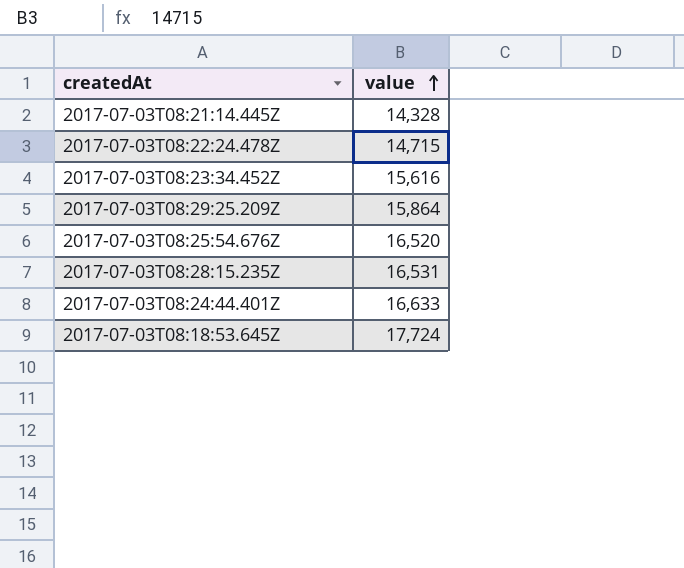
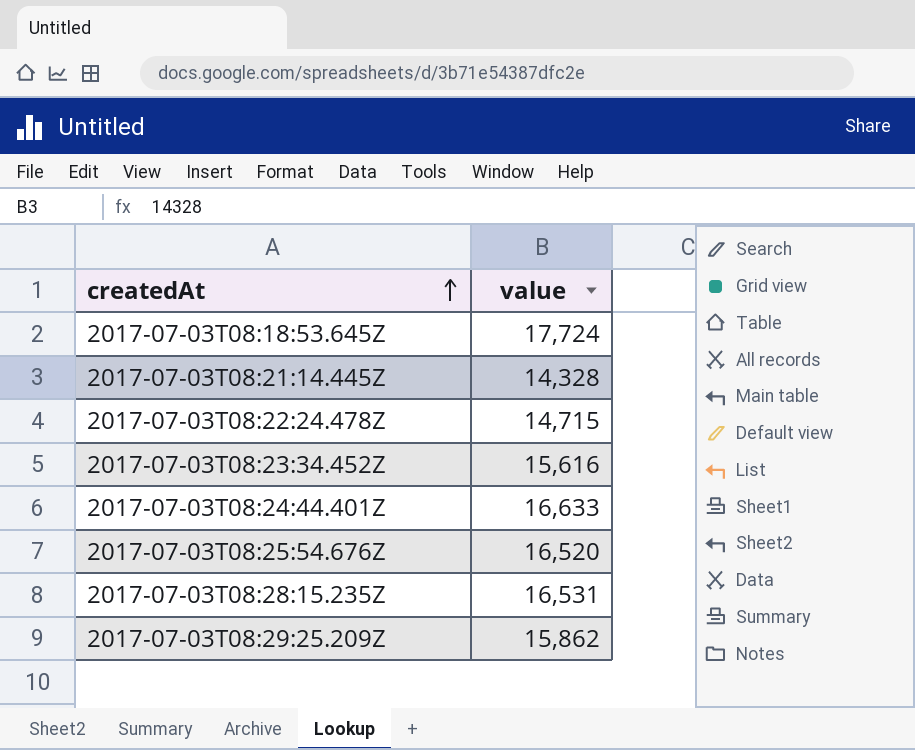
row order: value ascending -> createdAt ascending
2017-07-03T08:29:25.209Z | value: 15,864 -> 15,862

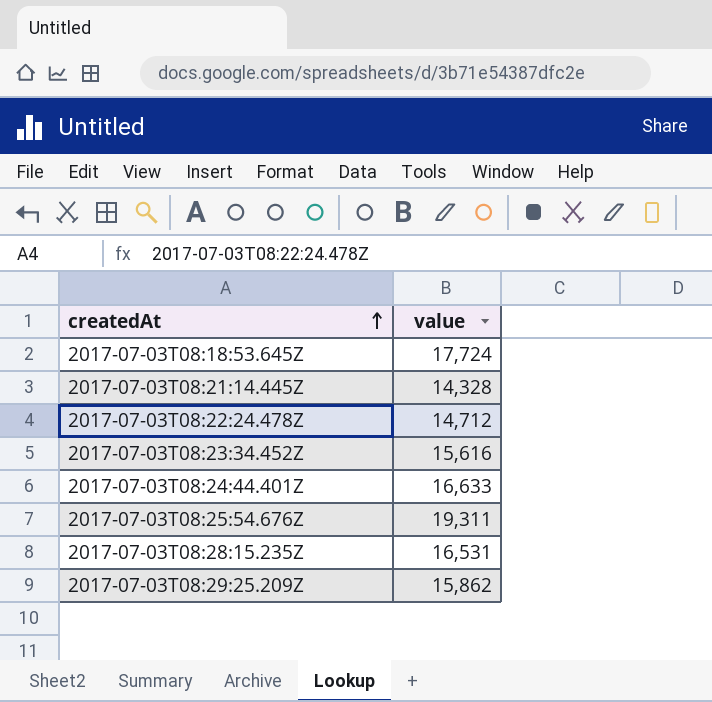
2017-07-03T08:22:24.478Z | value: 14,715 -> 14,712
2017-07-03T08:25:54.676Z | value: 16,520 -> 19,311

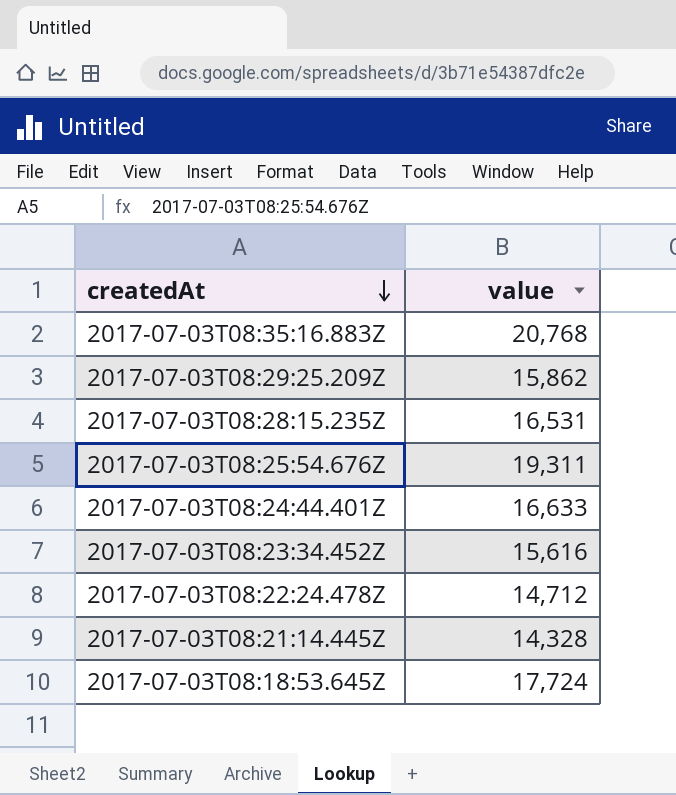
row order: createdAt ascending -> createdAt descending
row 2017-07-03T08:35:16.883Z: none -> 20,768

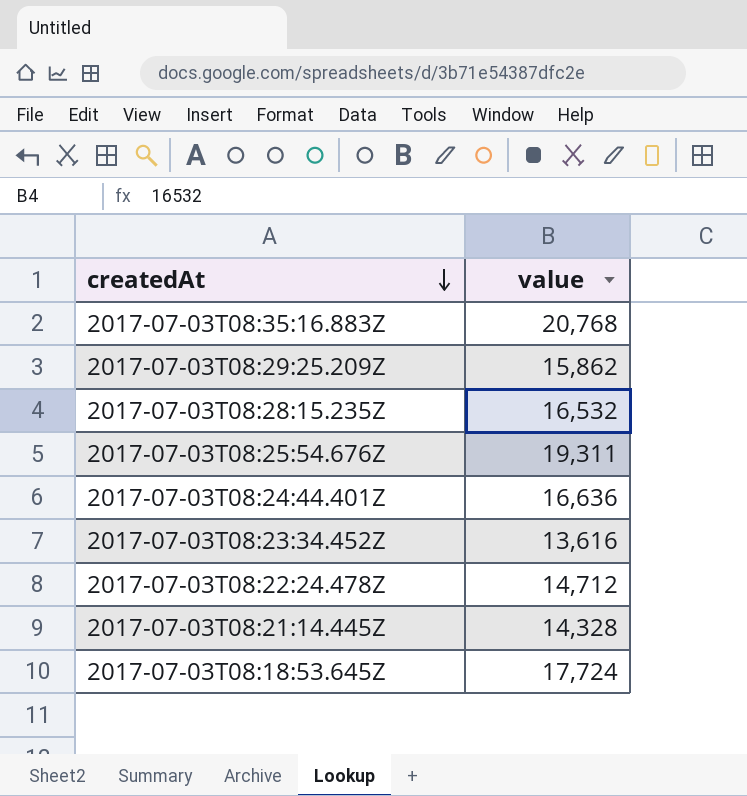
2017-07-03T08:28:15.235Z | value: 16,531 -> 16,532
2017-07-03T08:24:44.401Z | value: 16,633 -> 16,636
2017-07-03T08:23:34.452Z | value: 15,616 -> 13,616

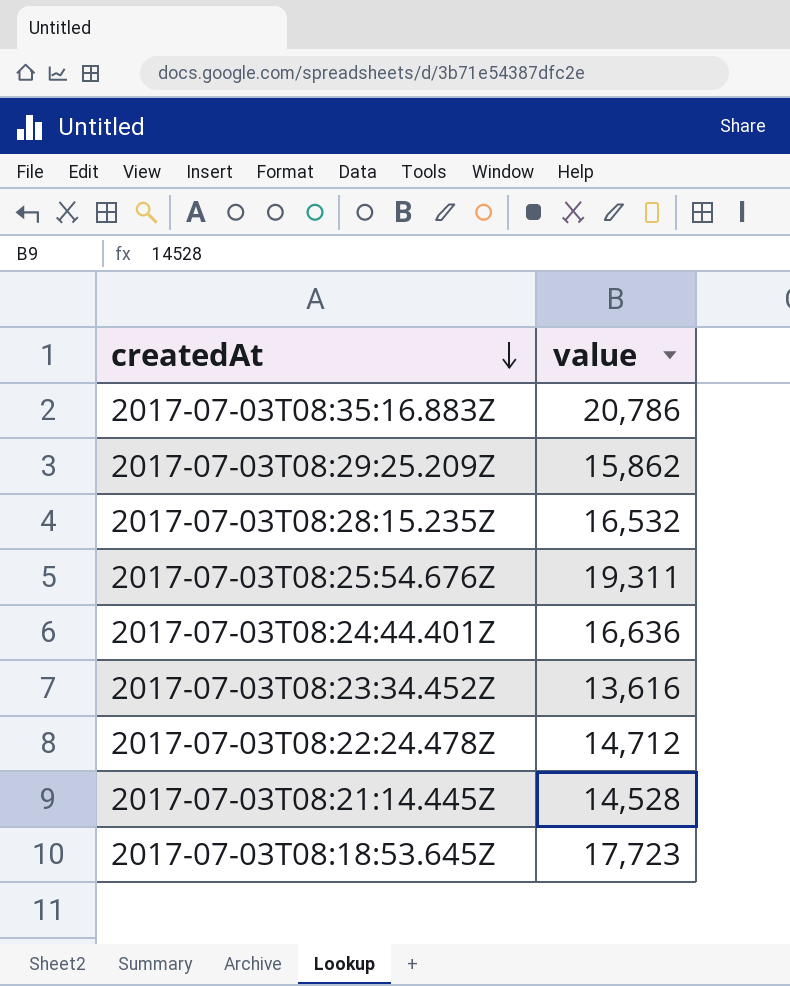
2017-07-03T08:35:16.883Z | value: 20,768 -> 20,786
2017-07-03T08:21:14.445Z | value: 14,328 -> 14,528
2017-07-03T08:18:53.645Z | value: 17,724 -> 17,723

